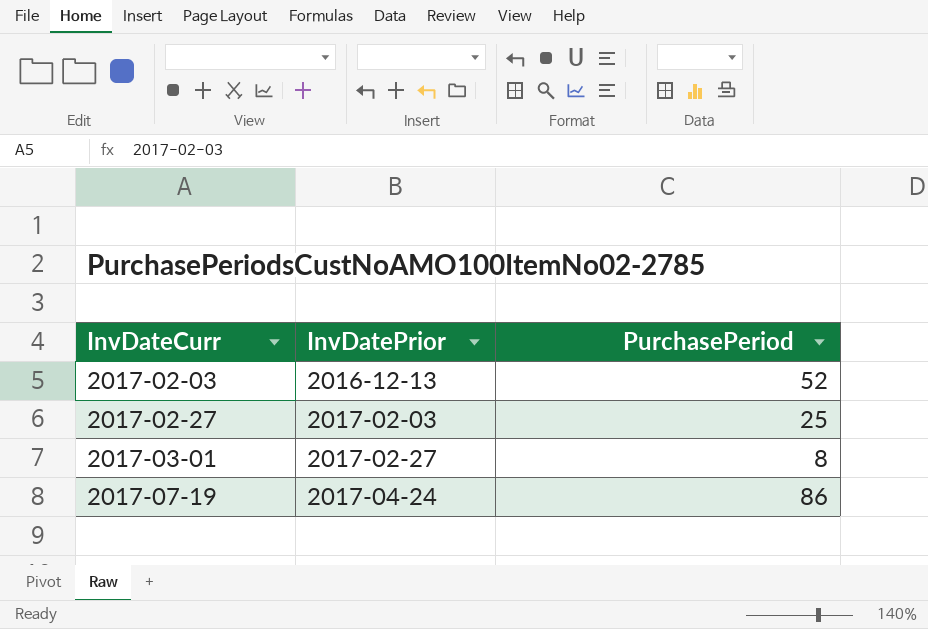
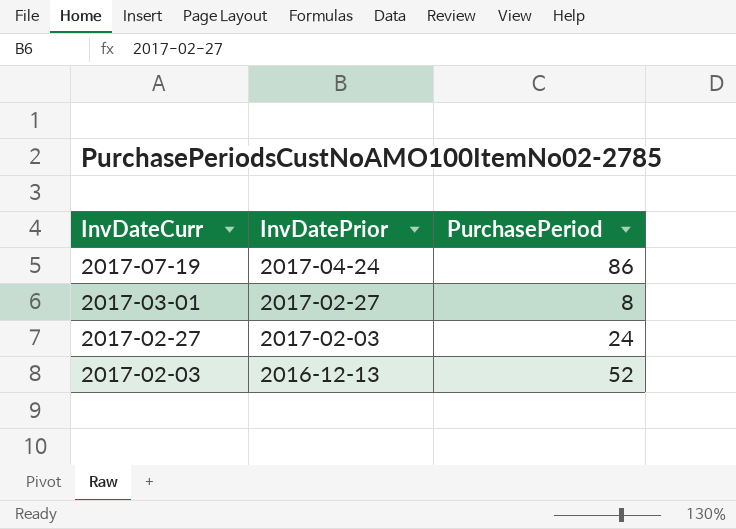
row order: InvDateCurr ascending -> InvDateCurr descending
2017-02-27 | PurchasePeriod: 25 -> 24

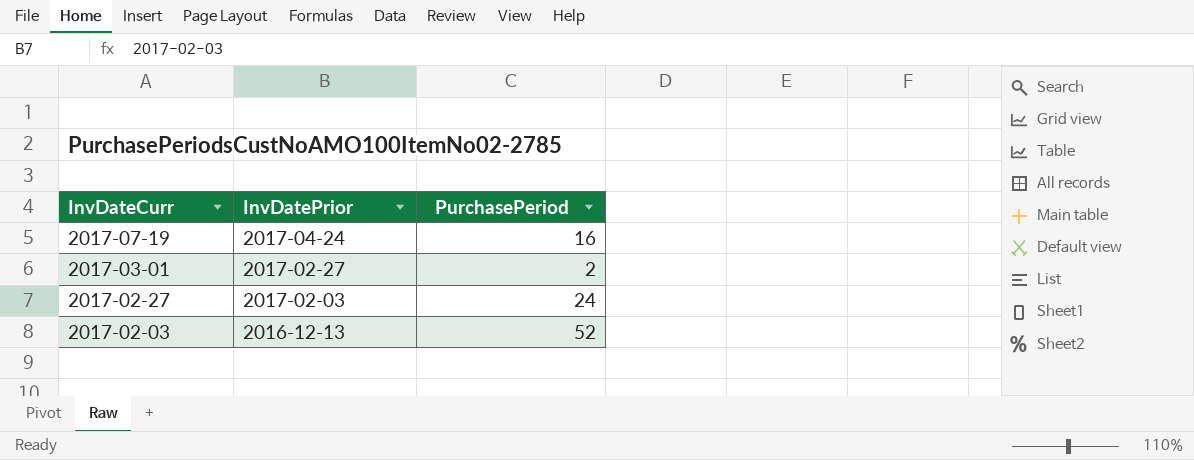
2017-07-19 | PurchasePeriod: 86 -> 16
2017-03-01 | PurchasePeriod: 8 -> 2

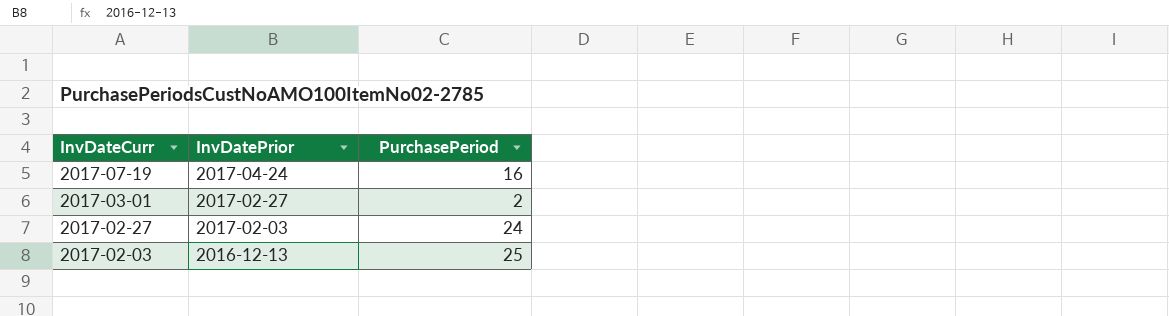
2017-02-03 | PurchasePeriod: 52 -> 25

